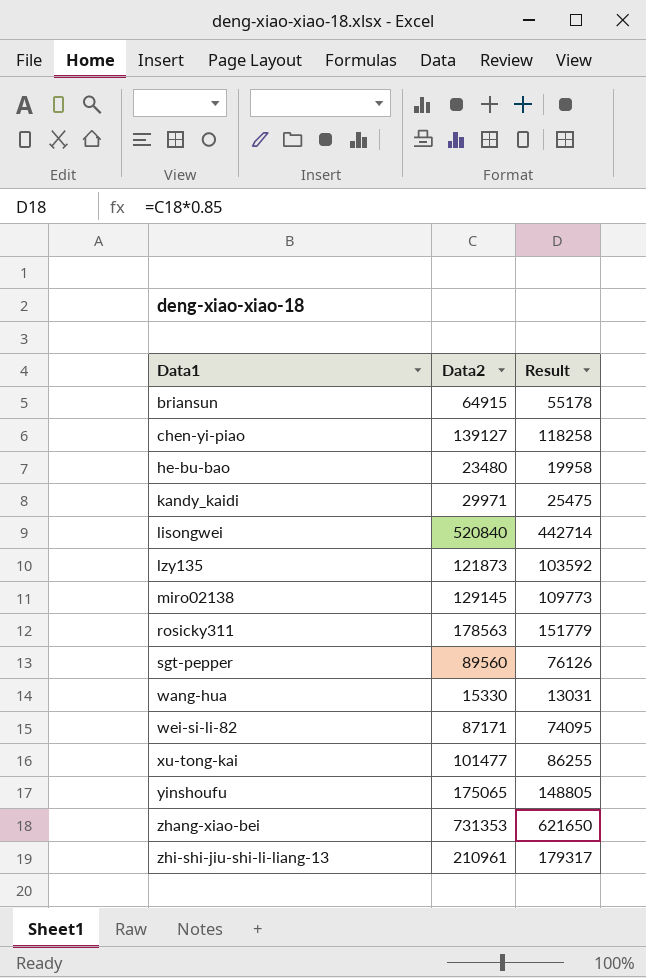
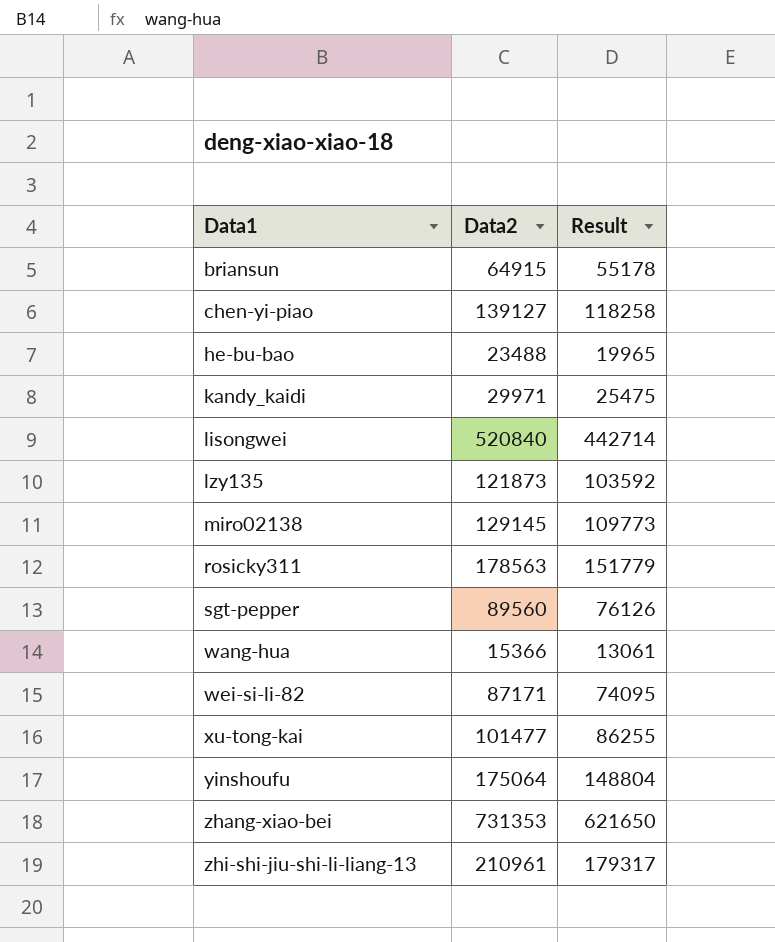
he-bu-bao | Data2: 23480 -> 23488
he-bu-bao | Result: 19958 -> 19965
wang-hua | Data2: 15330 -> 15366
wang-hua | Result: 13031 -> 13061
yinshoufu | Data2: 175065 -> 175064
yinshoufu | Result: 148805 -> 148804

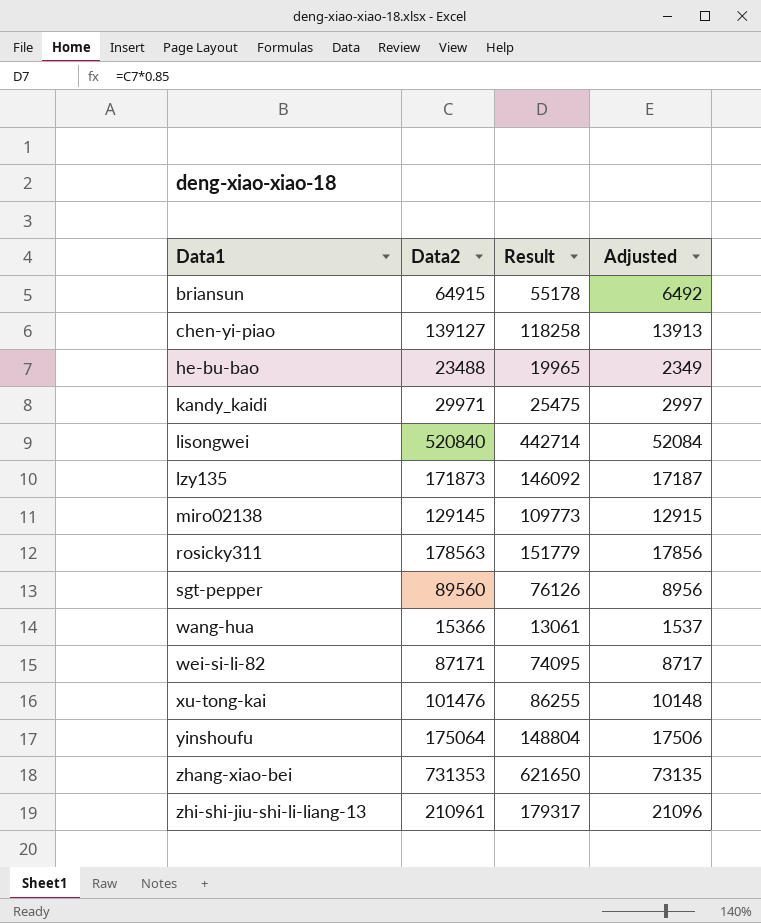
column Adjusted | formula: none -> [Data2] * 0.1
lzy135 | Data2: 121873 -> 171873
lzy135 | Result: 103592 -> 146092
xu-tong-kai | Data2: 101477 -> 101476

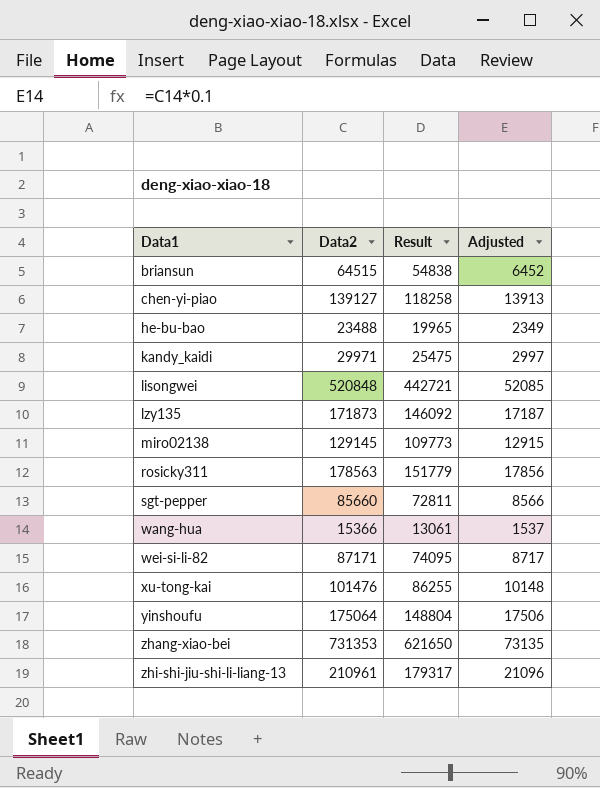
briansun | Data2: 64915 -> 64515
briansun | Result: 55178 -> 54838
briansun | Adjusted: 6492 -> 6452
lisongwei | Data2: 520840 -> 520848
lisongwei | Result: 442714 -> 442721
lisongwei | Adjusted: 52084 -> 52085
sgt-pepper | Data2: 89560 -> 85660
sgt-pepper | Result: 76126 -> 72811
sgt-pepper | Adjusted: 8956 -> 8566

